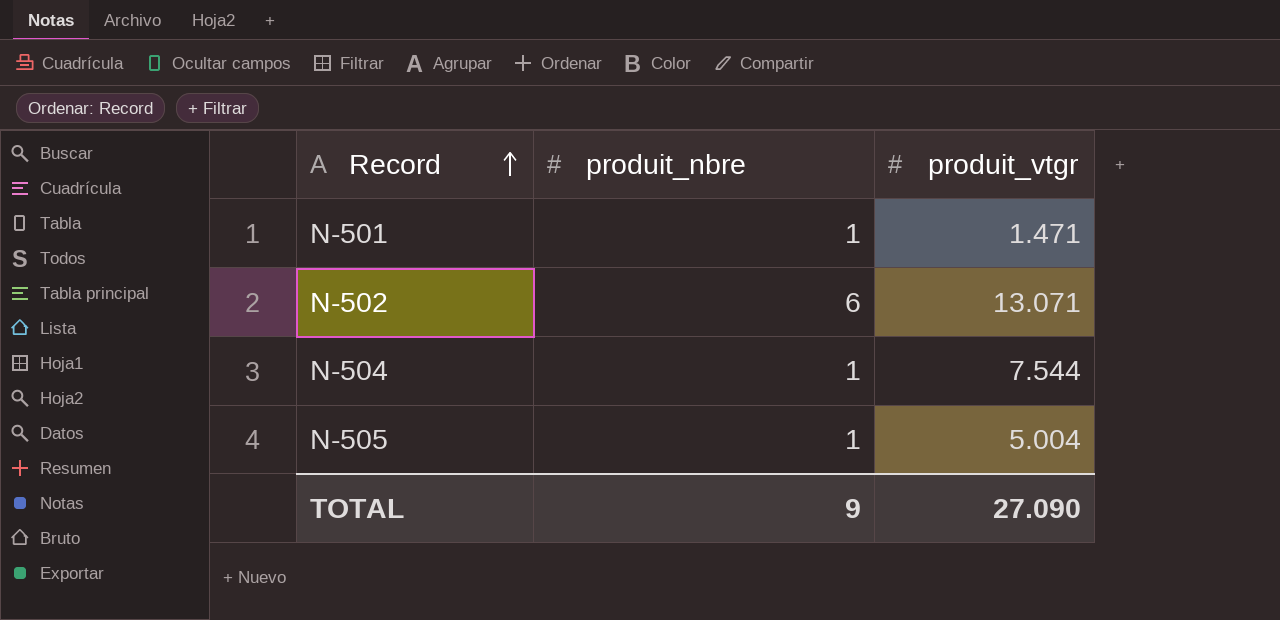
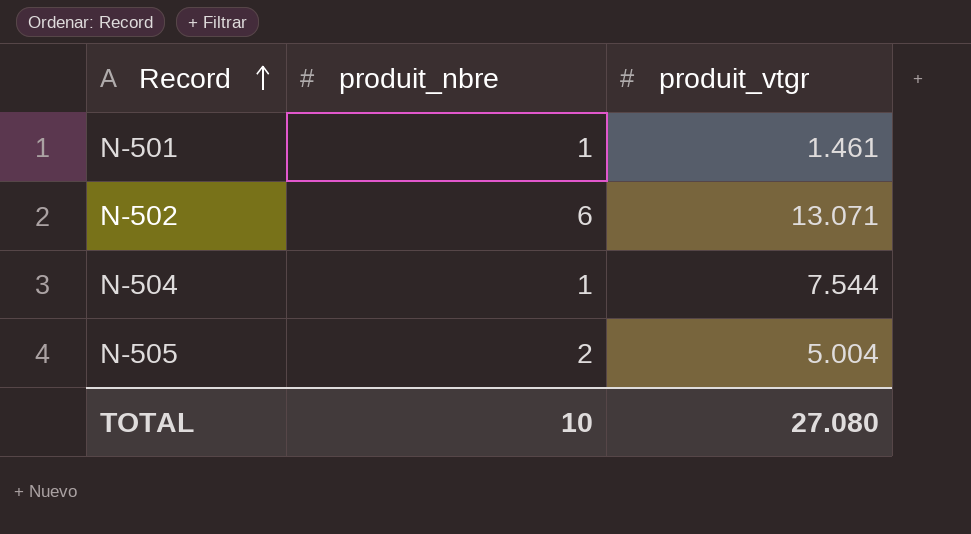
N-501 | produit_vtgr: 1.471 -> 1.461
N-505 | produit_nbre: 1 -> 2
TOTAL | produit_nbre: 9 -> 10
TOTAL | produit_vtgr: 27.090 -> 27.080

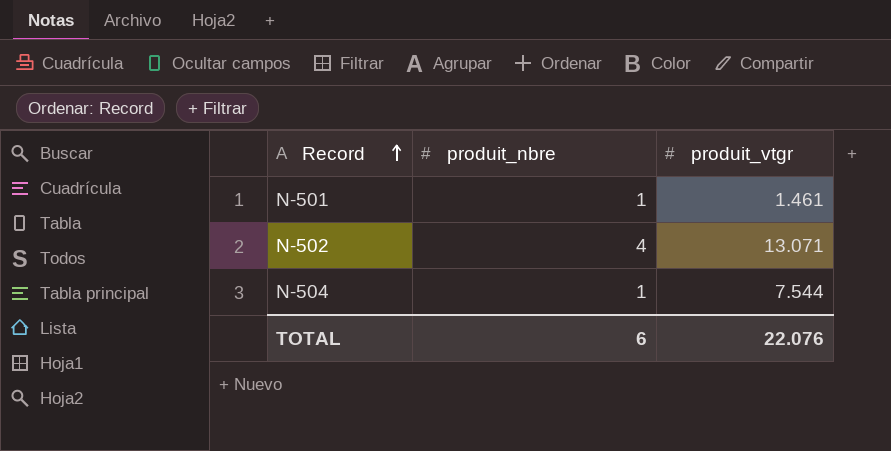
row N-505: 2 | 5.004 -> none
N-502 | produit_nbre: 6 -> 4
TOTAL | produit_nbre: 10 -> 6
TOTAL | produit_vtgr: 27.080 -> 22.076

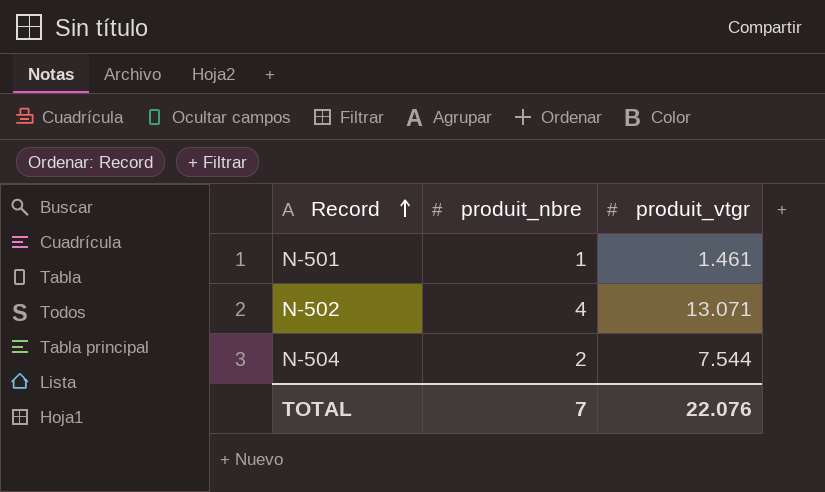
N-504 | produit_nbre: 1 -> 2
TOTAL | produit_nbre: 6 -> 7

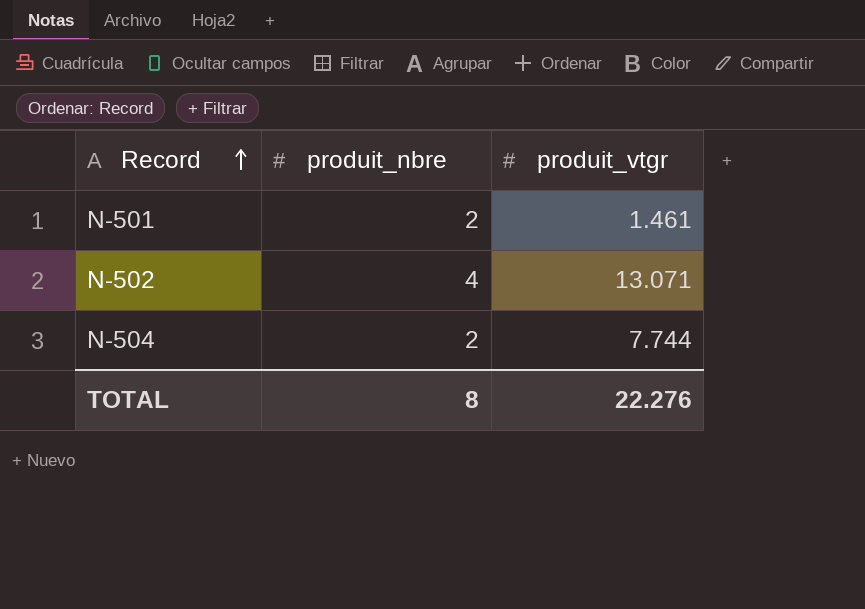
N-501 | produit_nbre: 1 -> 2
N-504 | produit_vtgr: 7.544 -> 7.744
TOTAL | produit_nbre: 7 -> 8
TOTAL | produit_vtgr: 22.076 -> 22.276

